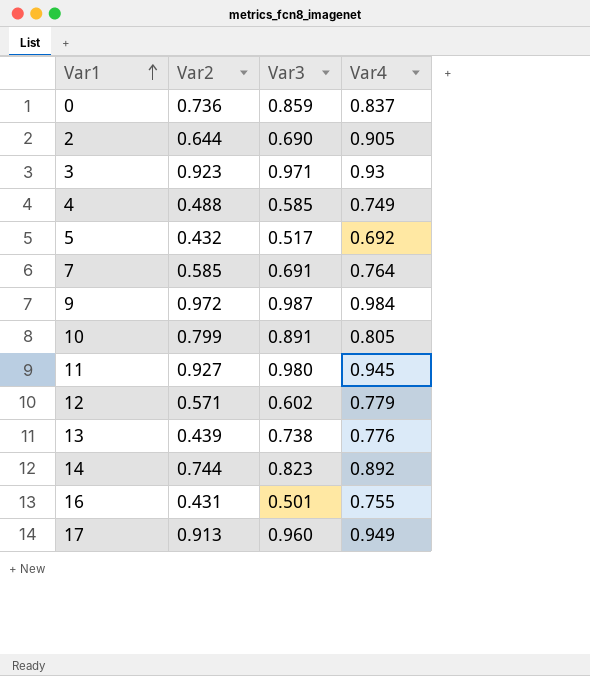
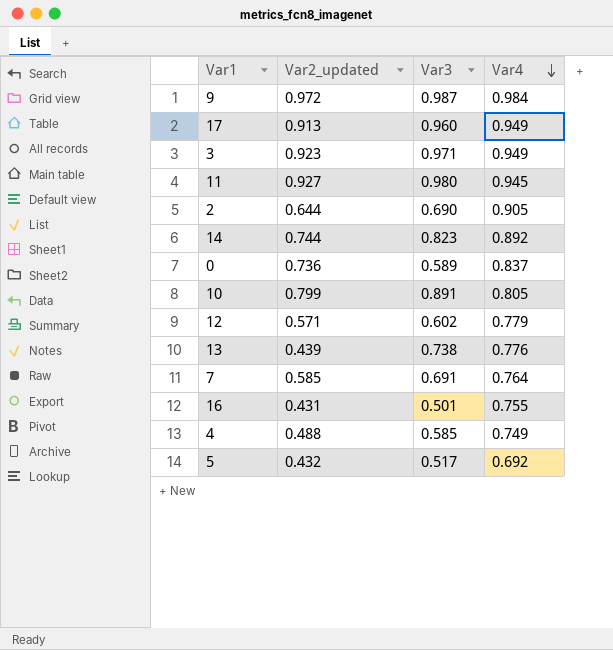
row order: Var1 ascending -> Var4 descending
column name: Var2 -> Var2_updated
3 | Var4: 0.93 -> 0.949
0 | Var3: 0.859 -> 0.589

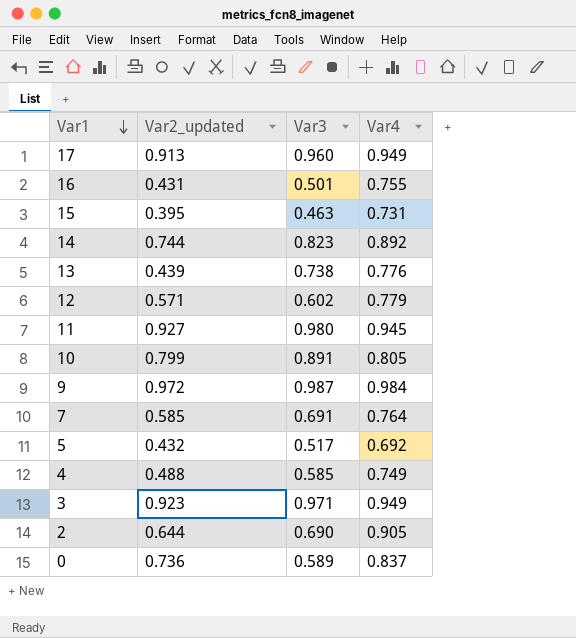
row order: Var4 descending -> Var1 descending
row 15: none -> 0.395 | 0.463 | 0.731

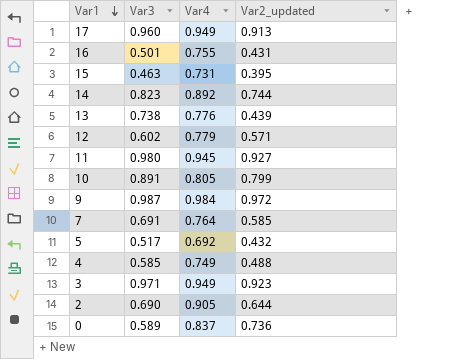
column Var2_updated | position: 2 -> 4

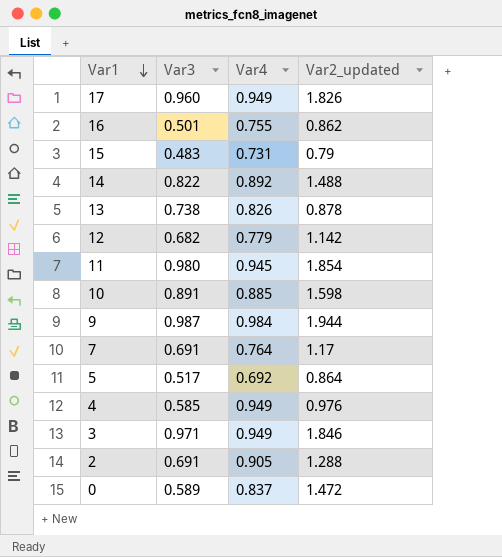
17 | Var2_updated: 0.913 -> 1.826
16 | Var2_updated: 0.431 -> 0.862
15 | Var3: 0.463 -> 0.483
15 | Var2_updated: 0.395 -> 0.79
14 | Var3: 0.823 -> 0.822
14 | Var2_updated: 0.744 -> 1.488
13 | Var4: 0.776 -> 0.826
13 | Var2_updated: 0.439 -> 0.878
12 | Var3: 0.602 -> 0.682
12 | Var2_updated: 0.571 -> 1.142
11 | Var2_updated: 0.927 -> 1.854
10 | Var4: 0.805 -> 0.885
10 | Var2_updated: 0.799 -> 1.598
9 | Var2_updated: 0.972 -> 1.944
7 | Var2_updated: 0.585 -> 1.17
5 | Var2_updated: 0.432 -> 0.864
4 | Var4: 0.749 -> 0.949
4 | Var2_updated: 0.488 -> 0.976
3 | Var2_updated: 0.923 -> 1.846
2 | Var3: 0.690 -> 0.691
2 | Var2_updated: 0.644 -> 1.288
0 | Var2_updated: 0.736 -> 1.472

